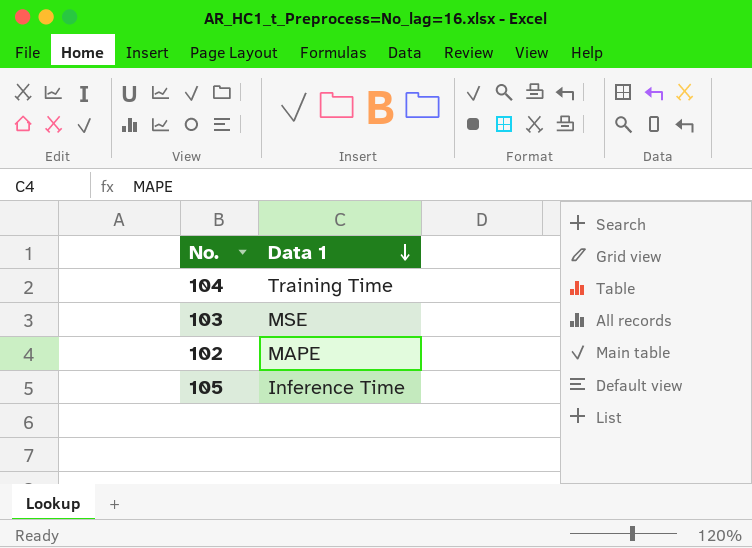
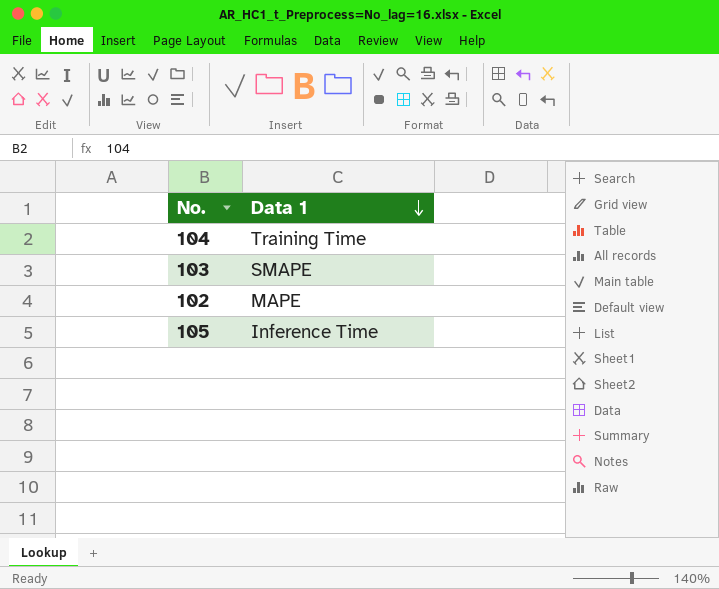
103 | Data 1: MSE -> SMAPE

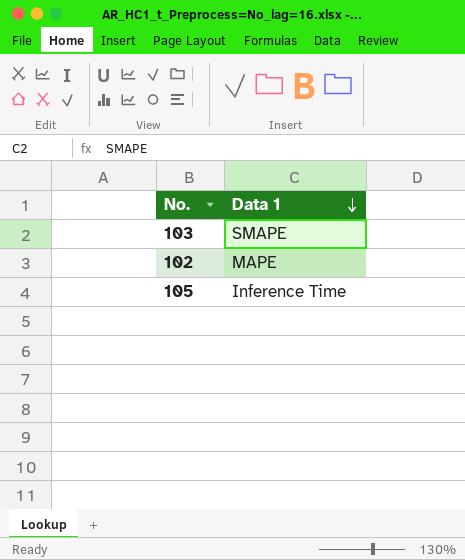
row 104: Training Time -> none

